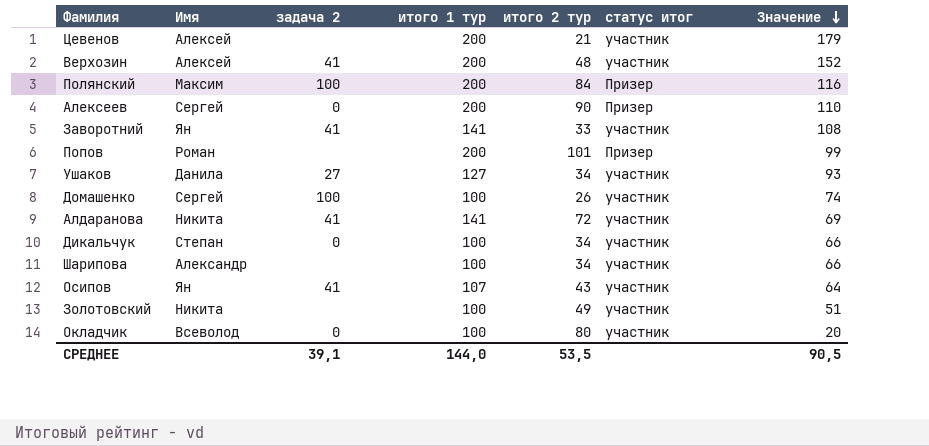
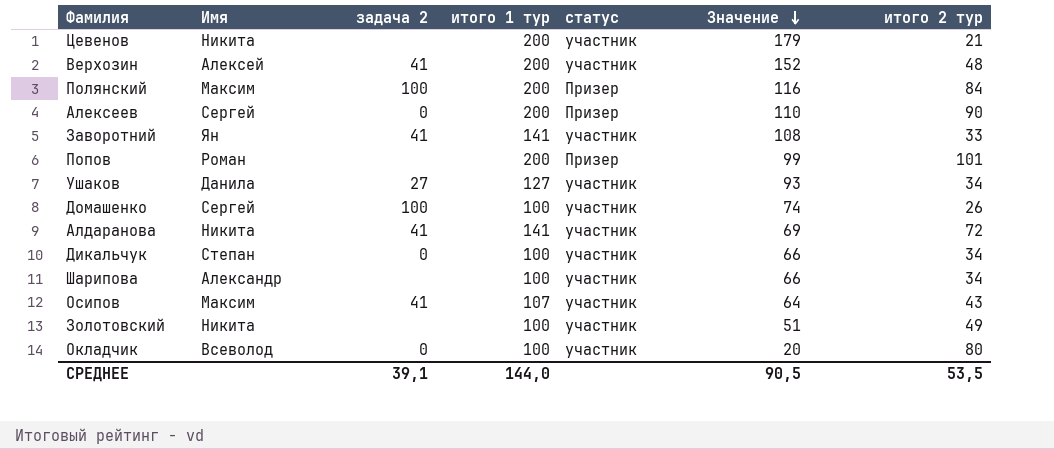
column name: статус итог -> статус
column итого 2 тур | position: 5 -> 7
Цевенов | Имя: Алексей -> Никита
Осипов | Имя: Ян -> Максим

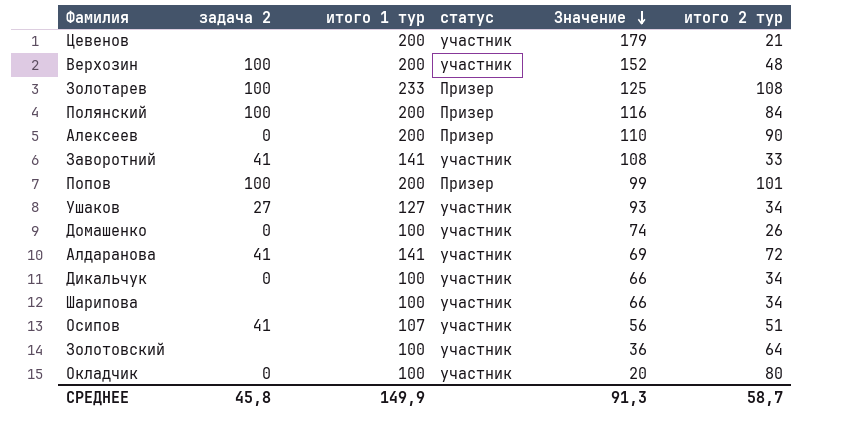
column Имя | position: 2 -> none
Верхозин | задача 2: 41 -> 100
row Золотарев: none -> 100 | 233 | Призер | 125 | 108
Попов | задача 2: none -> 100
Домашенко | задача 2: 100 -> 0
Осипов | Значение: 64 -> 56
Осипов | итого 2 тур: 43 -> 51
Золотовский | Значение: 51 -> 36
Золотовский | итого 2 тур: 49 -> 64
СРЕДНЕЕ | задача 2: 39,1 -> 45,8
СРЕДНЕЕ | итого 1 тур: 144,0 -> 149,9
СРЕДНЕЕ | Значение: 90,5 -> 91,3
СРЕДНЕЕ | итого 2 тур: 53,5 -> 58,7

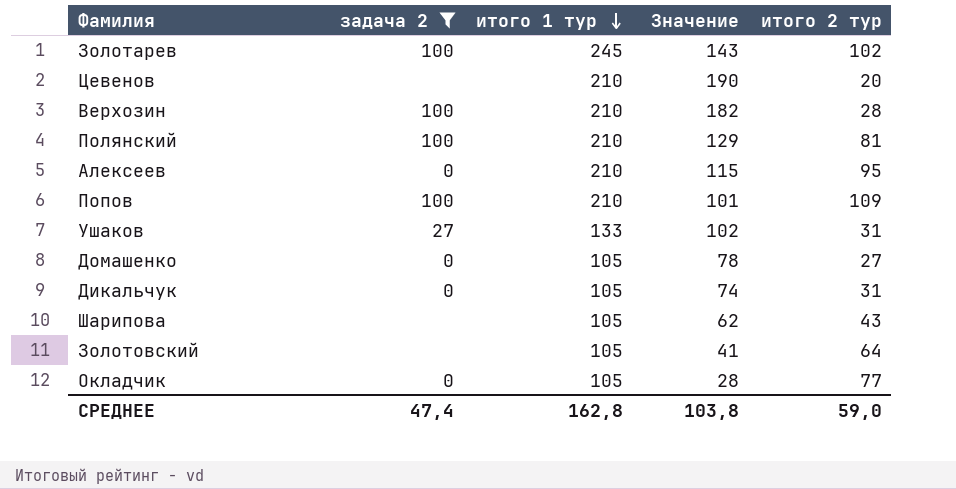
filter: none -> задача 2 != 41
row order: Значение descending -> итого 1 тур descending
column статус | position: 4 -> none
Золотарев | итого 1 тур: 233 -> 245
Золотарев | Значение: 125 -> 143
Золотарев | итого 2 тур: 108 -> 102
Цевенов | итого 1 тур: 200 -> 210
Цевенов | Значение: 179 -> 190
Цевенов | итого 2 тур: 21 -> 20
Верхозин | итого 1 тур: 200 -> 210
Верхозин | Значение: 152 -> 182
Верхозин | итого 2 тур: 48 -> 28
Полянский | итого 1 тур: 200 -> 210
Полянский | Значение: 116 -> 129
Полянский | итого 2 тур: 84 -> 81
Алексеев | итого 1 тур: 200 -> 210
Алексеев | Значение: 110 -> 115
Алексеев | итого 2 тур: 90 -> 95
Попов | итого 1 тур: 200 -> 210
Попов | Значение: 99 -> 101
Попов | итого 2 тур: 101 -> 109
Ушаков | итого 1 тур: 127 -> 133
Ушаков | Значение: 93 -> 102
Ушаков | итого 2 тур: 34 -> 31
Домашенко | итого 1 тур: 100 -> 105
Домашенко | Значение: 74 -> 78
Домашенко | итого 2 тур: 26 -> 27
Дикальчук | итого 1 тур: 100 -> 105
Дикальчук | Значение: 66 -> 74
Дикальчук | итого 2 тур: 34 -> 31
Шарипова | итого 1 тур: 100 -> 105
Шарипова | Значение: 66 -> 62
Шарипова | итого 2 тур: 34 -> 43
Золотовский | итого 1 тур: 100 -> 105
Золотовский | Значение: 36 -> 41
Окладчик | итого 1 тур: 100 -> 105
Окладчик | Значение: 20 -> 28
Окладчик | итого 2 тур: 80 -> 77
СРЕДНЕЕ | задача 2: 45,8 -> 47,4
СРЕДНЕЕ | итого 1 тур: 149,9 -> 162,8
СРЕДНЕЕ | Значение: 91,3 -> 103,8
СРЕДНЕЕ | итого 2 тур: 58,7 -> 59,0

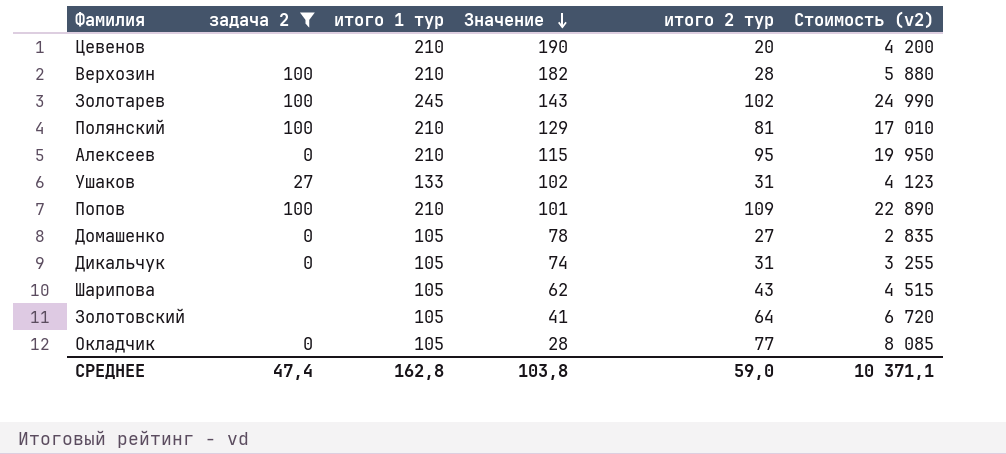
row order: итого 1 тур descending -> Значение descending
column Стоимость (v2) | formula: none -> [итого 1 тур] * [итого 2 тур]

